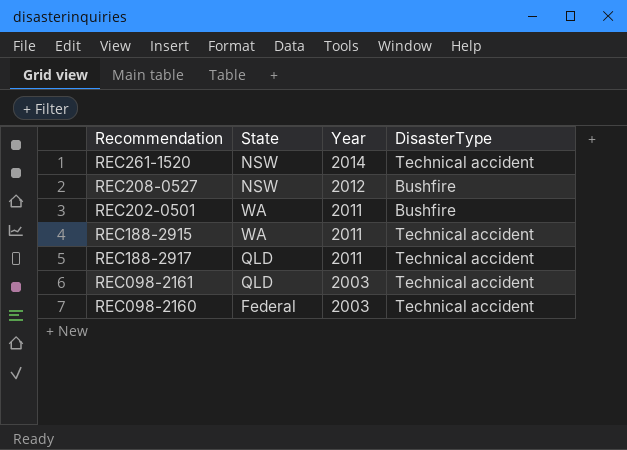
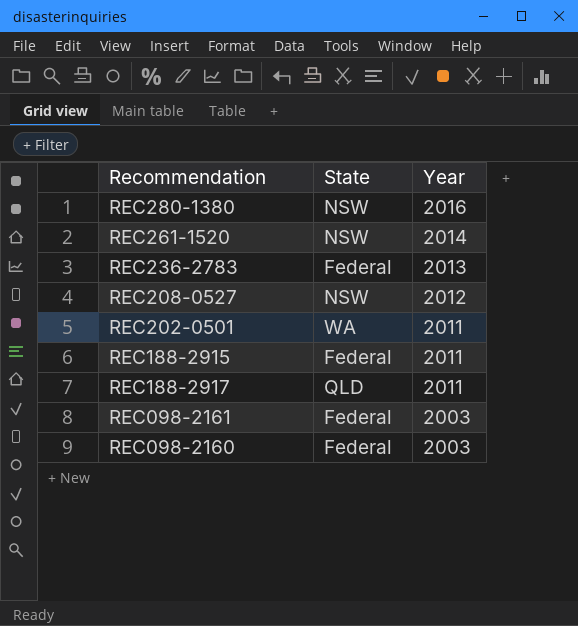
column DisasterType | position: 4 -> none
row REC280-1380: none -> NSW | 2016
row REC236-2783: none -> Federal | 2013
REC188-2915 | State: WA -> Federal
REC098-2161 | State: QLD -> Federal

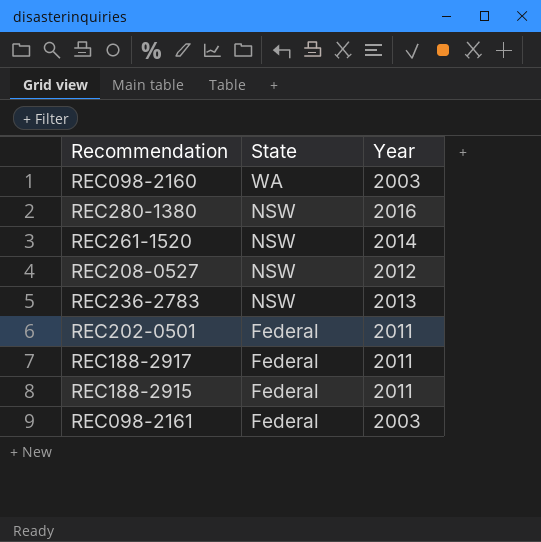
row order: Year descending -> State descending
REC098-2160 | State: Federal -> WA
REC236-2783 | State: Federal -> NSW
REC202-0501 | State: WA -> Federal
REC188-2917 | State: QLD -> Federal

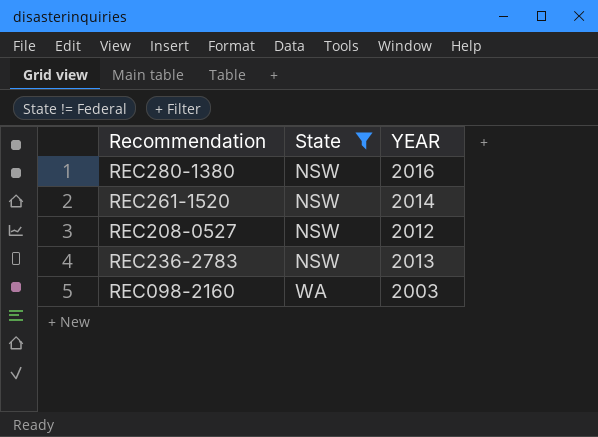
filter: none -> State != Federal
row order: State descending -> State ascending
column name: Year -> YEAR

